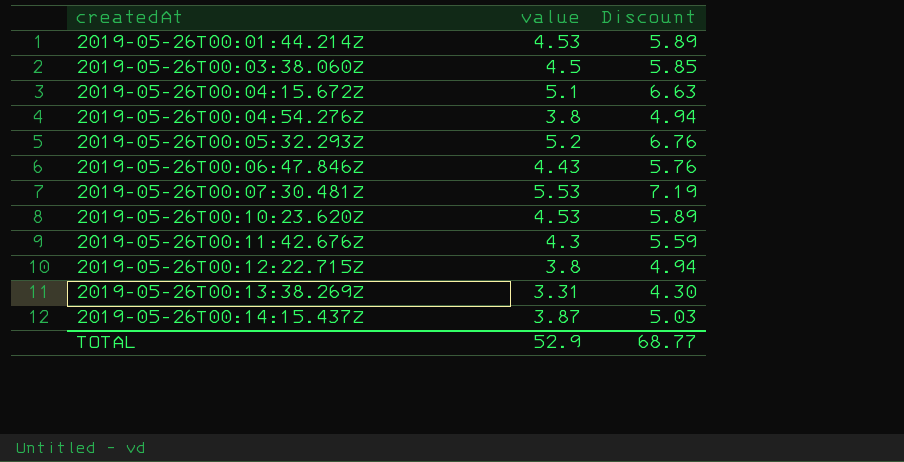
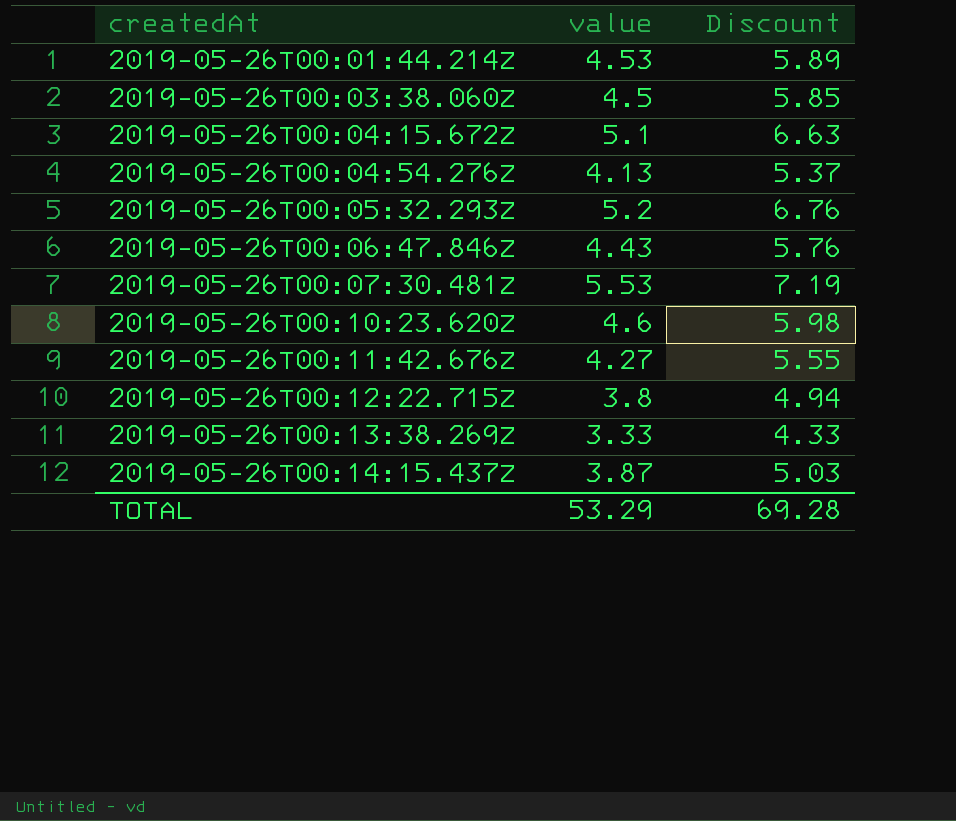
2019-05-26T00:04:54.276Z | value: 3.8 -> 4.13
2019-05-26T00:04:54.276Z | Discount: 4.94 -> 5.37
2019-05-26T00:10:23.620Z | value: 4.53 -> 4.6
2019-05-26T00:10:23.620Z | Discount: 5.89 -> 5.98
2019-05-26T00:11:42.676Z | value: 4.3 -> 4.27
2019-05-26T00:11:42.676Z | Discount: 5.59 -> 5.55
2019-05-26T00:13:38.269Z | value: 3.31 -> 3.33
2019-05-26T00:13:38.269Z | Discount: 4.30 -> 4.33
TOTAL | value: 52.9 -> 53.29
TOTAL | Discount: 68.77 -> 69.28

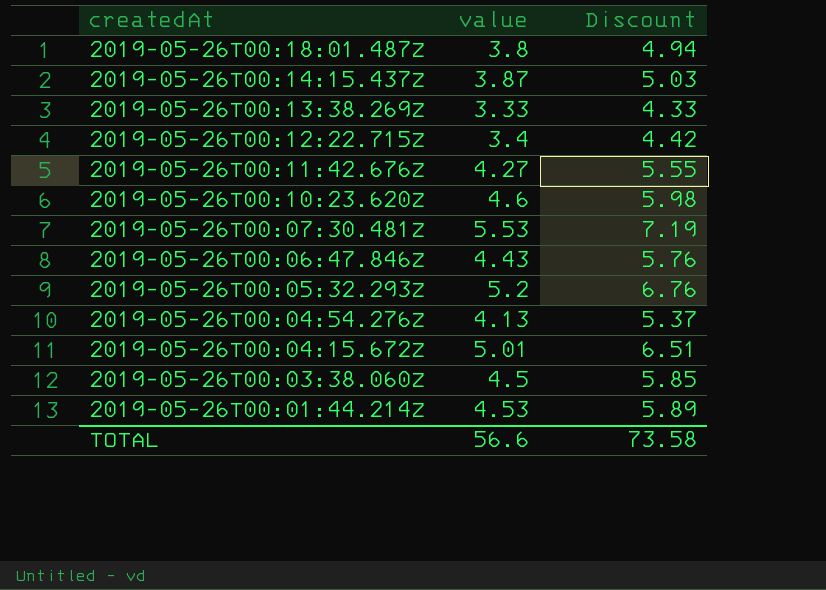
row order: createdAt ascending -> createdAt descending
row 2019-05-26T00:18:01.487Z: none -> 3.8 | 4.94
2019-05-26T00:12:22.715Z | value: 3.8 -> 3.4
2019-05-26T00:12:22.715Z | Discount: 4.94 -> 4.42
2019-05-26T00:04:15.672Z | value: 5.1 -> 5.01
2019-05-26T00:04:15.672Z | Discount: 6.63 -> 6.51
TOTAL | value: 53.29 -> 56.6
TOTAL | Discount: 69.28 -> 73.58

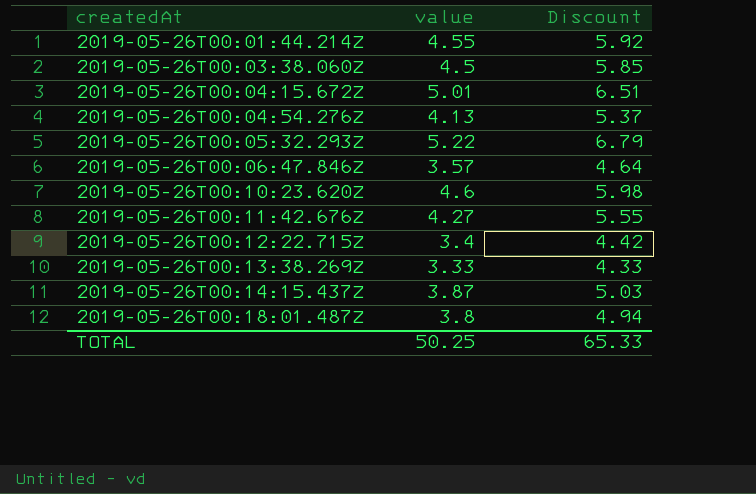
row order: createdAt descending -> createdAt ascending
row 2019-05-26T00:07:30.481Z: 5.53 | 7.19 -> none
2019-05-26T00:01:44.214Z | value: 4.53 -> 4.55
2019-05-26T00:01:44.214Z | Discount: 5.89 -> 5.92
2019-05-26T00:05:32.293Z | value: 5.2 -> 5.22
2019-05-26T00:05:32.293Z | Discount: 6.76 -> 6.79
2019-05-26T00:06:47.846Z | value: 4.43 -> 3.57
2019-05-26T00:06:47.846Z | Discount: 5.76 -> 4.64
TOTAL | value: 56.6 -> 50.25
TOTAL | Discount: 73.58 -> 65.33

